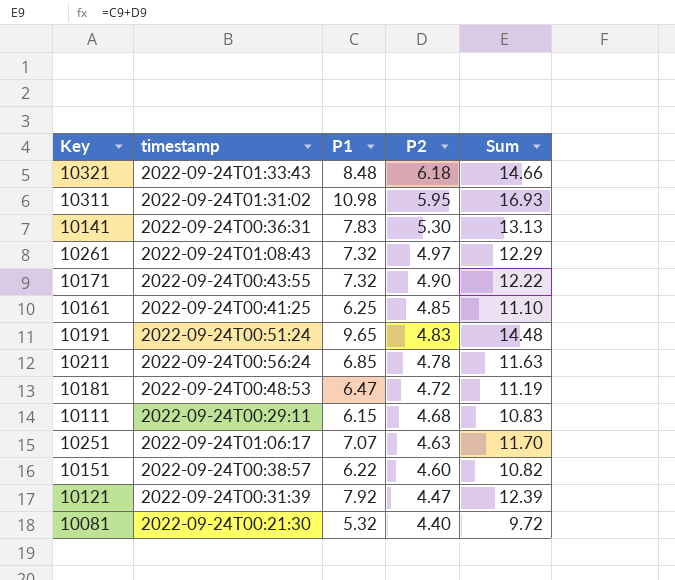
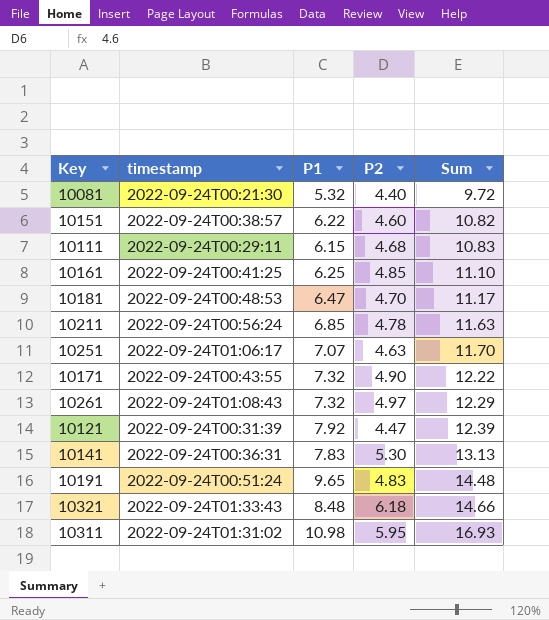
row order: P2 descending -> Sum ascending
10181 | P2: 4.72 -> 4.70
10181 | Sum: 11.19 -> 11.17

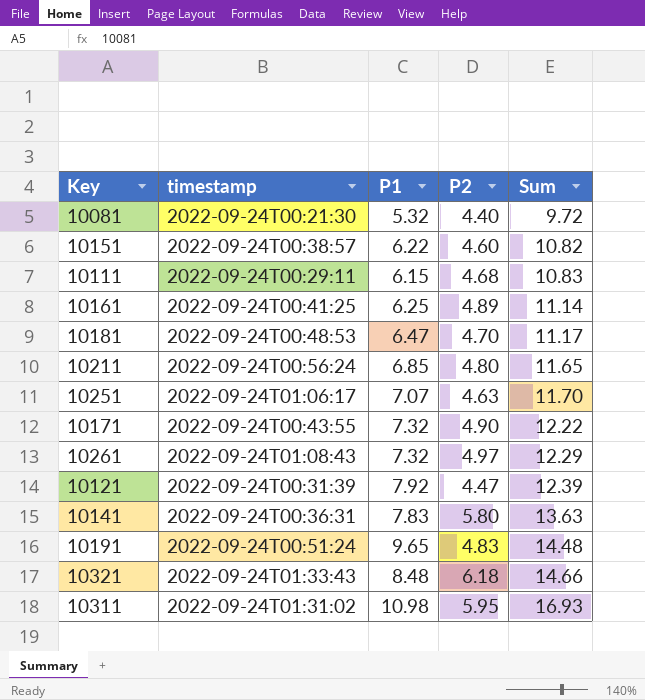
10161 | P2: 4.85 -> 4.89
10161 | Sum: 11.10 -> 11.14
10211 | P2: 4.78 -> 4.80
10211 | Sum: 11.63 -> 11.65
10141 | P2: 5.30 -> 5.80
10141 | Sum: 13.13 -> 13.63

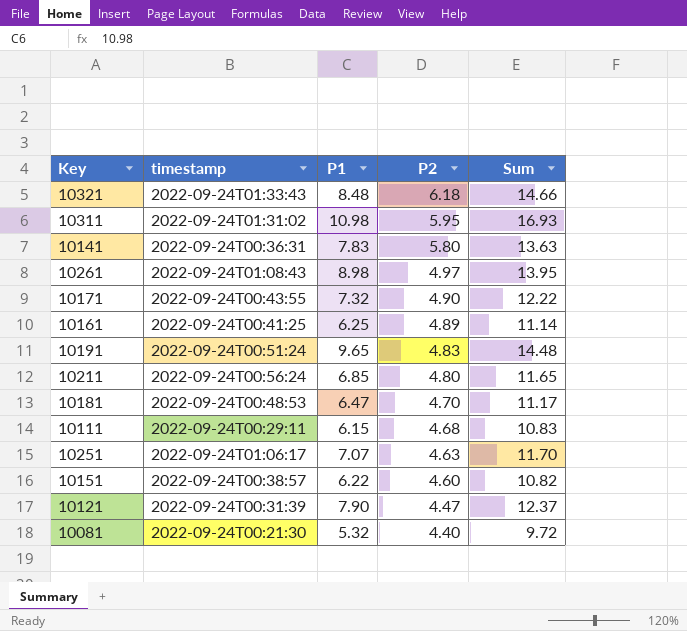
row order: Sum ascending -> P2 descending
10261 | P1: 7.32 -> 8.98
10261 | Sum: 12.29 -> 13.95
10121 | P1: 7.92 -> 7.90
10121 | Sum: 12.39 -> 12.37

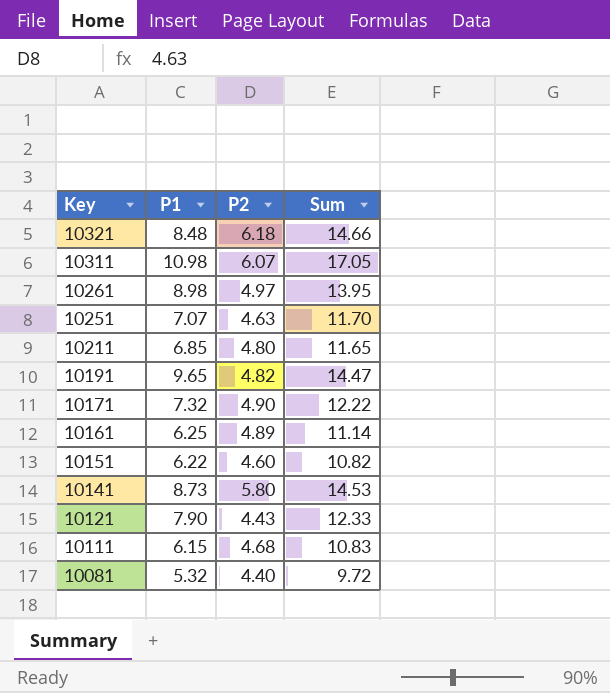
row order: P2 descending -> Key descending
column timestamp | position: 2 -> none
row 10181: 2022-09-24T00:48:53 | 6.47 | 4.70 | 11.17 -> none
10311 | P2: 5.95 -> 6.07
10311 | Sum: 16.93 -> 17.05
10191 | P2: 4.83 -> 4.82
10191 | Sum: 14.48 -> 14.47
10141 | P1: 7.83 -> 8.73
10141 | Sum: 13.63 -> 14.53
10121 | P2: 4.47 -> 4.43
10121 | Sum: 12.37 -> 12.33

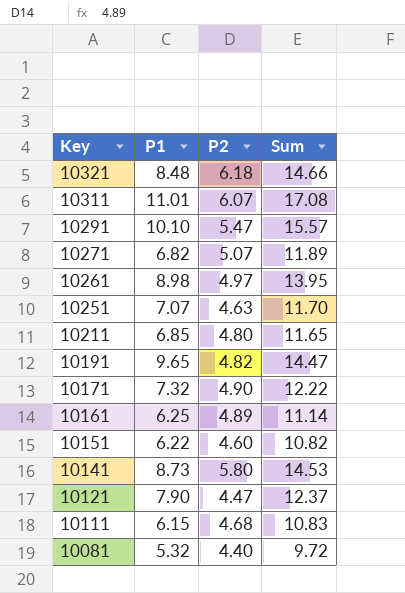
10311 | P1: 10.98 -> 11.01
10311 | Sum: 17.05 -> 17.08
row 10291: none -> 10.10 | 5.47 | 15.57
row 10271: none -> 6.82 | 5.07 | 11.89
10121 | P2: 4.43 -> 4.47
10121 | Sum: 12.33 -> 12.37

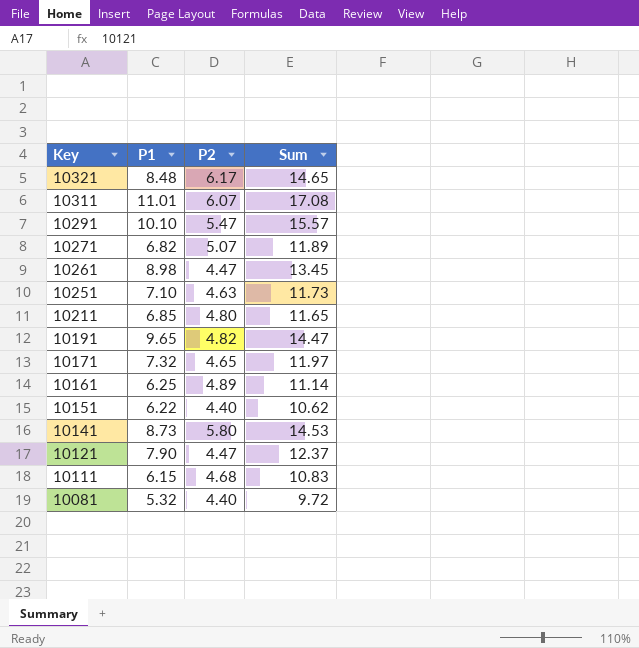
10321 | P2: 6.18 -> 6.17
10321 | Sum: 14.66 -> 14.65
10261 | P2: 4.97 -> 4.47
10261 | Sum: 13.95 -> 13.45
10251 | P1: 7.07 -> 7.10
10251 | Sum: 11.70 -> 11.73
10171 | P2: 4.90 -> 4.65
10171 | Sum: 12.22 -> 11.97
10151 | P2: 4.60 -> 4.40
10151 | Sum: 10.82 -> 10.62

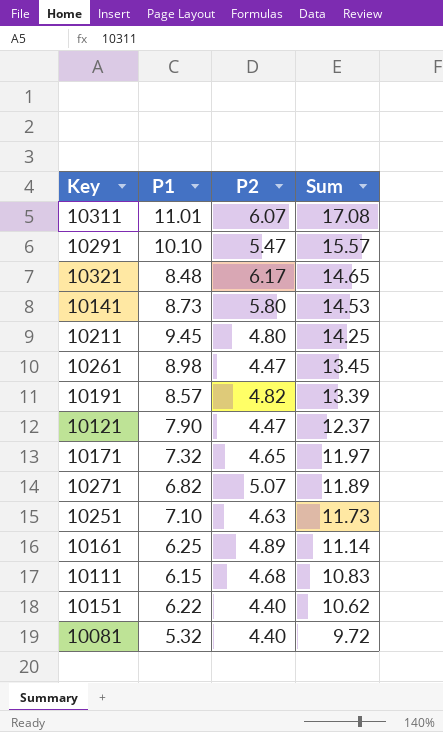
row order: Key descending -> Sum descending
10211 | P1: 6.85 -> 9.45
10211 | Sum: 11.65 -> 14.25
10191 | P1: 9.65 -> 8.57
10191 | Sum: 14.47 -> 13.39

